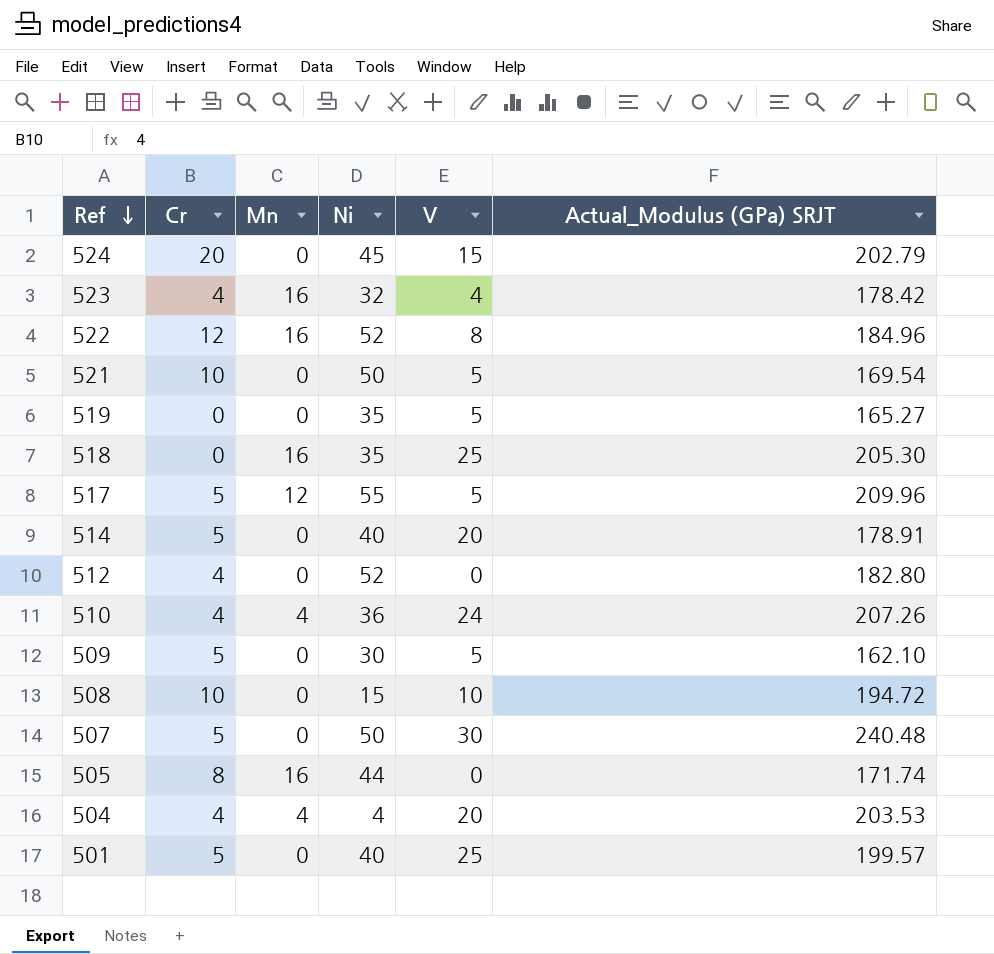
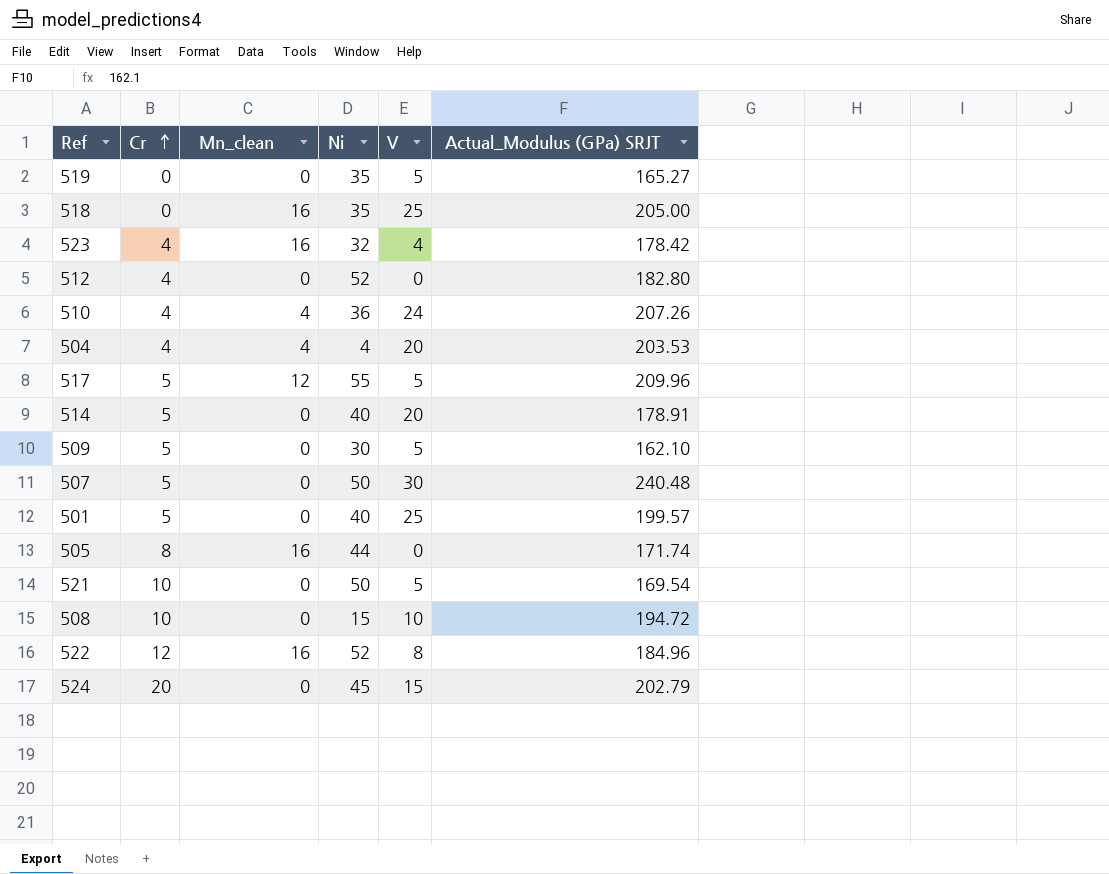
row order: Ref descending -> Cr ascending
column name: Mn -> Mn_clean
518 | Actual_Modulus (GPa) SRJT: 205.30 -> 205.00

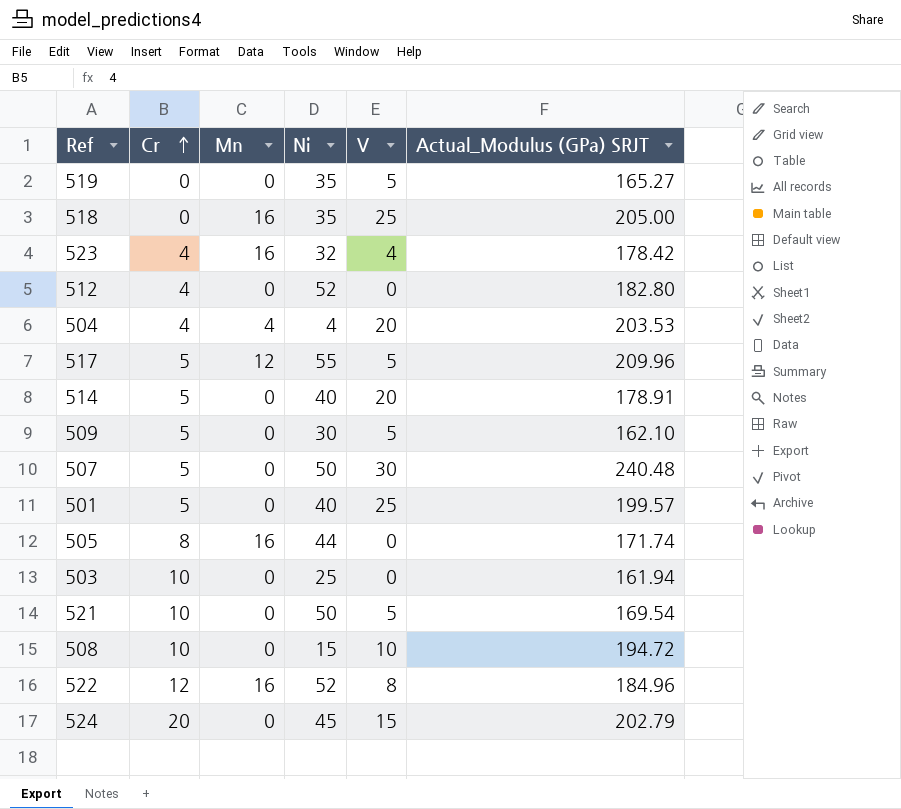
column name: Mn_clean -> Mn
row 510: 4 | 4 | 36 | 24 | 207.26 -> none
row 503: none -> 10 | 0 | 25 | 0 | 161.94

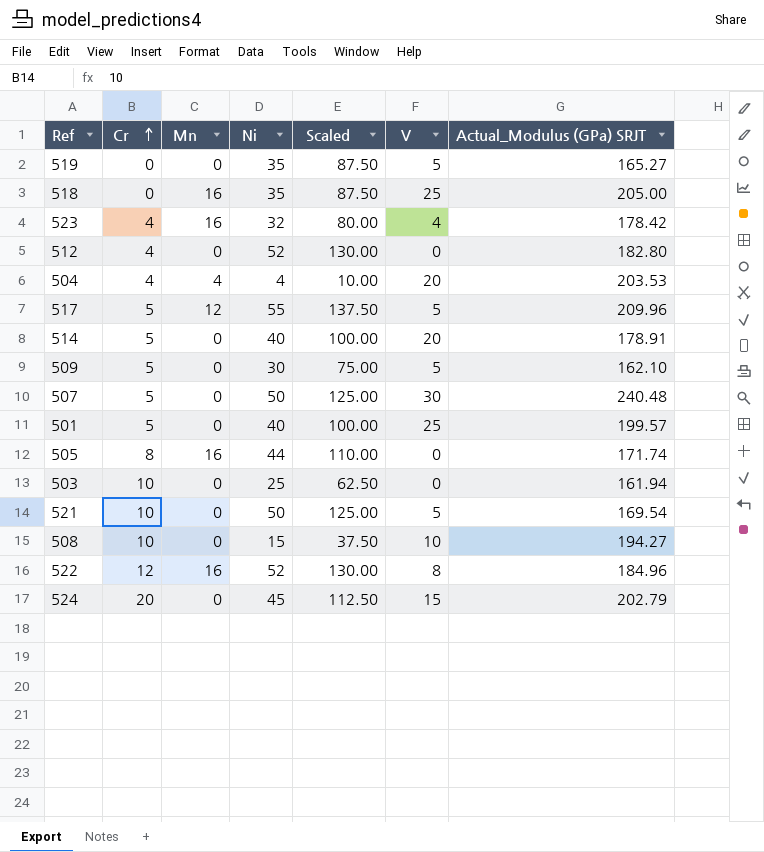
column Scaled | formula: none -> [Ni] * 2.5
508 | Actual_Modulus (GPa) SRJT: 194.72 -> 194.27

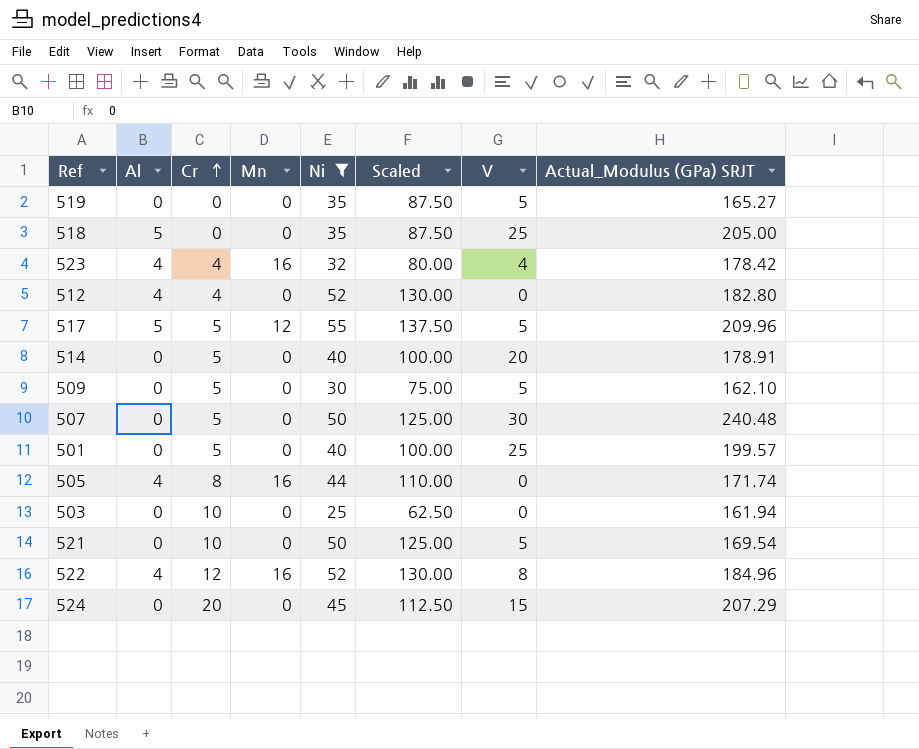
filter: none -> Ni >= 25
column Al | position: none -> 2
518 | Mn: 16 -> 0
524 | Actual_Modulus (GPa) SRJT: 202.79 -> 207.29

